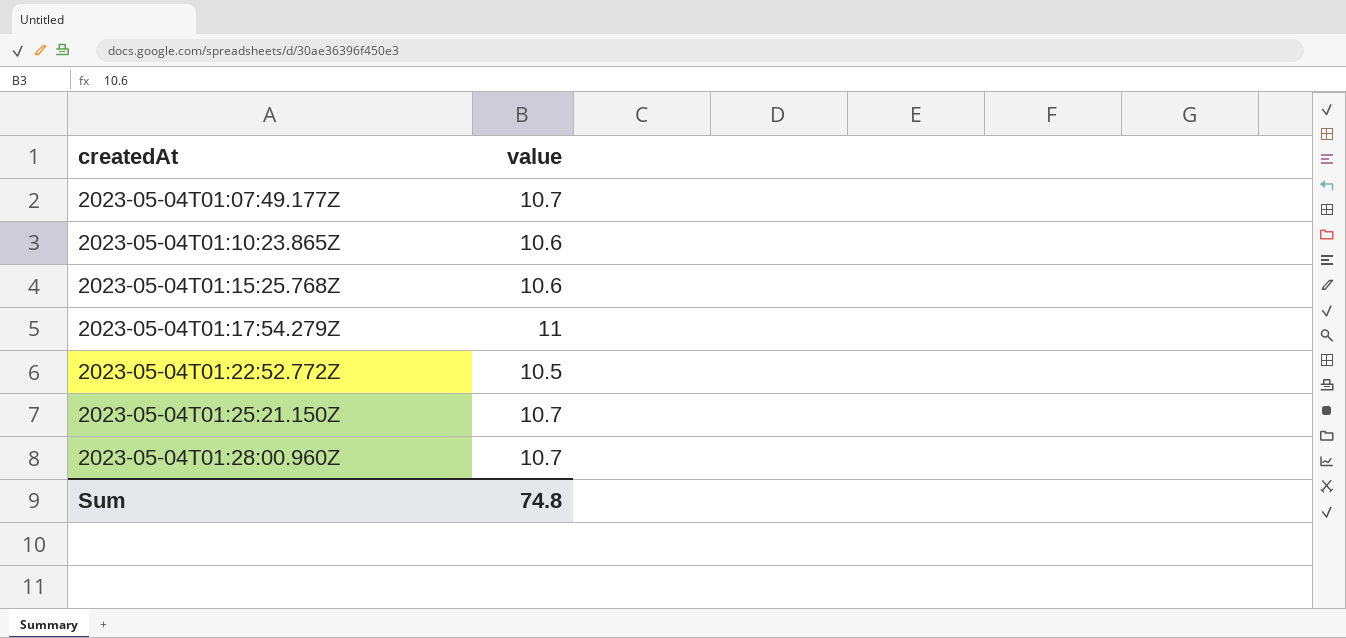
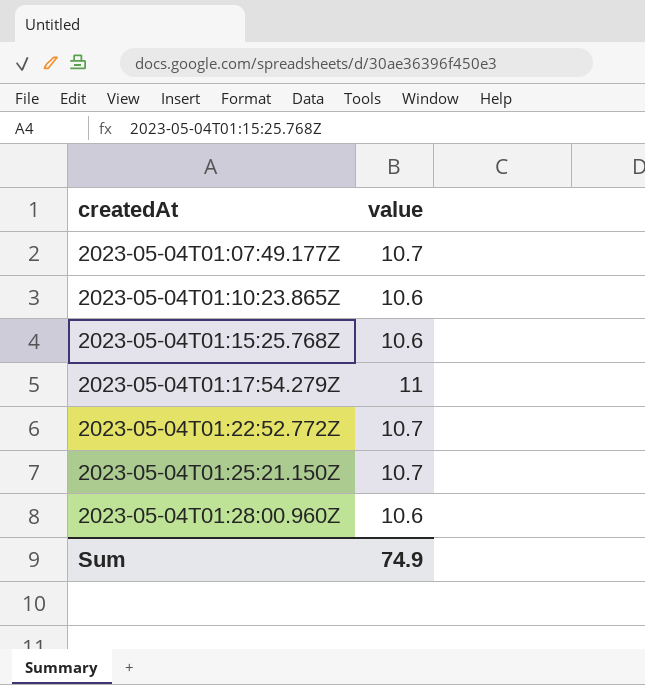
2023-05-04T01:22:52.772Z | value: 10.5 -> 10.7
2023-05-04T01:28:00.960Z | value: 10.7 -> 10.6
Sum | value: 74.8 -> 74.9

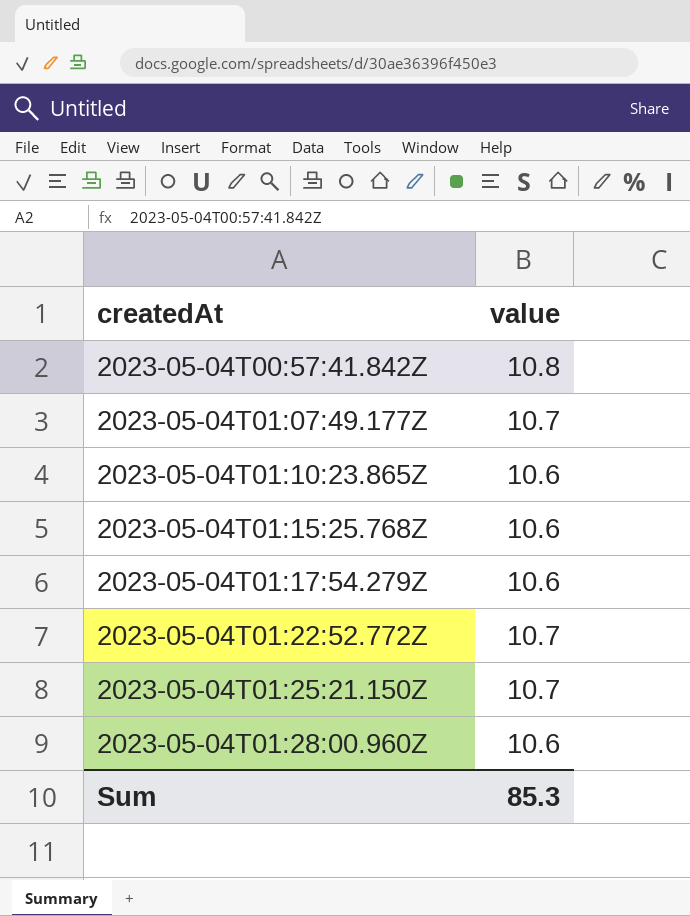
row 2023-05-04T00:57:41.842Z: none -> 10.8
2023-05-04T01:17:54.279Z | value: 11 -> 10.6
Sum | value: 74.9 -> 85.3

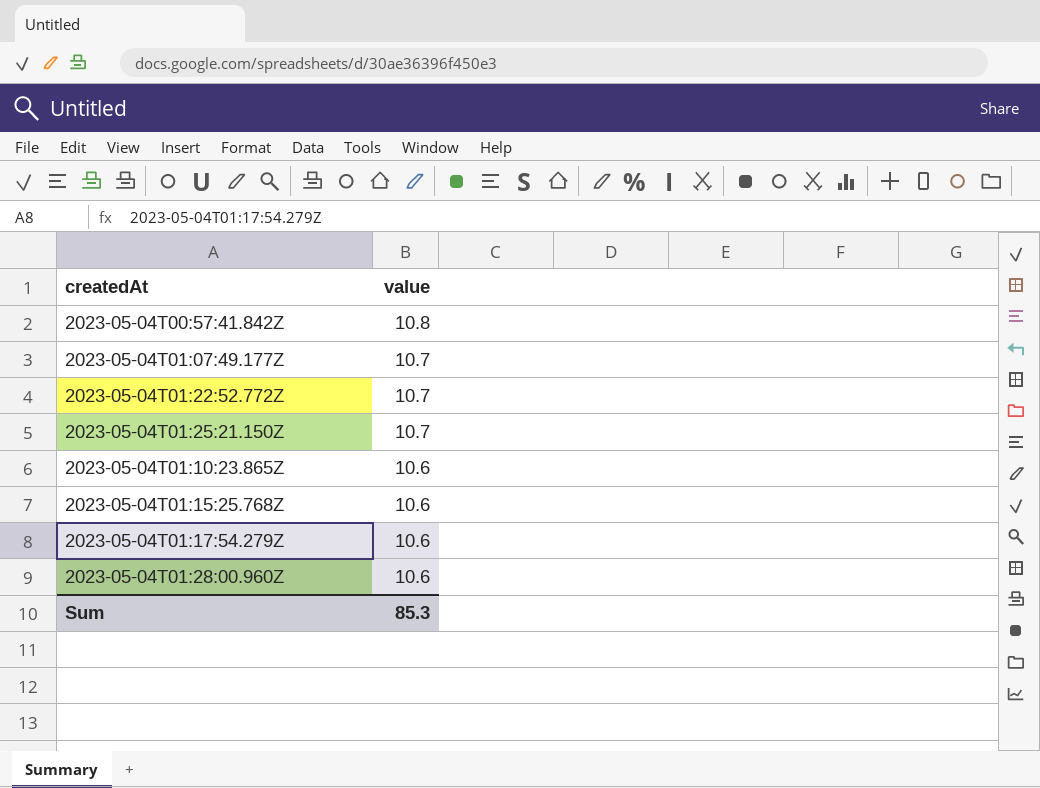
row order: createdAt ascending -> value descending

